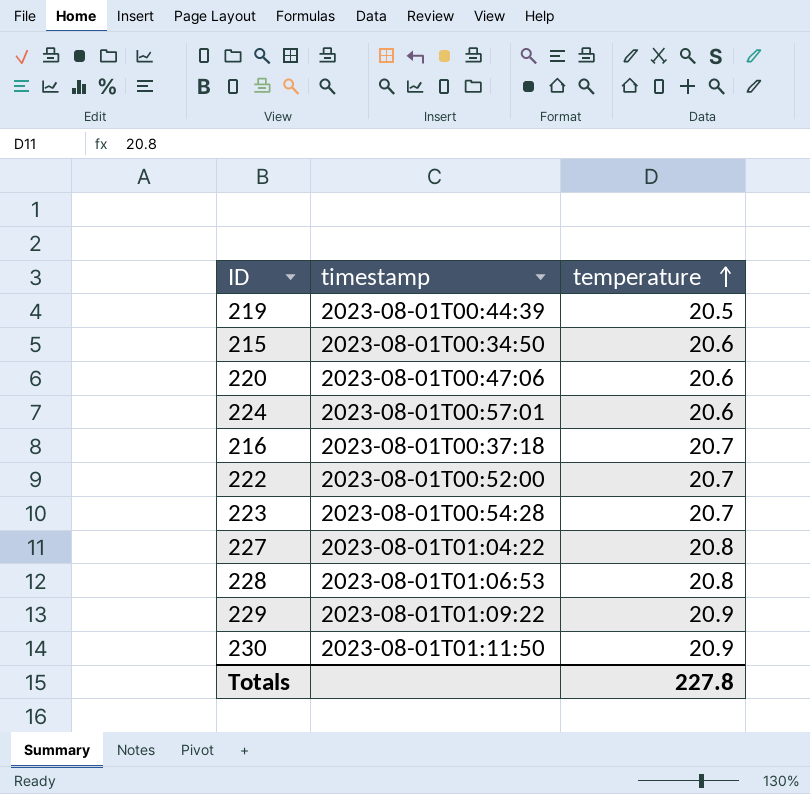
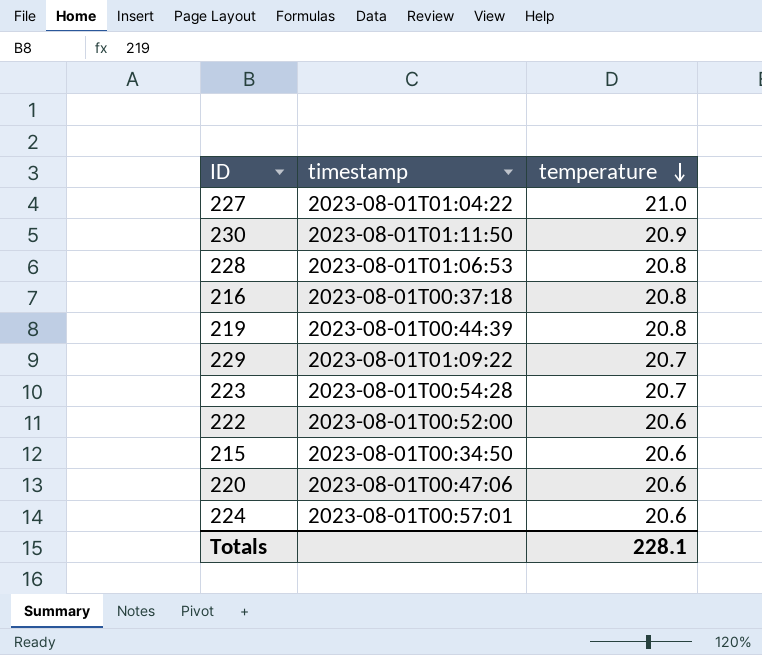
row order: temperature ascending -> temperature descending
227 | temperature: 20.8 -> 21.0
216 | temperature: 20.7 -> 20.8
219 | temperature: 20.5 -> 20.8
229 | temperature: 20.9 -> 20.7
222 | temperature: 20.7 -> 20.6
Totals | temperature: 227.8 -> 228.1

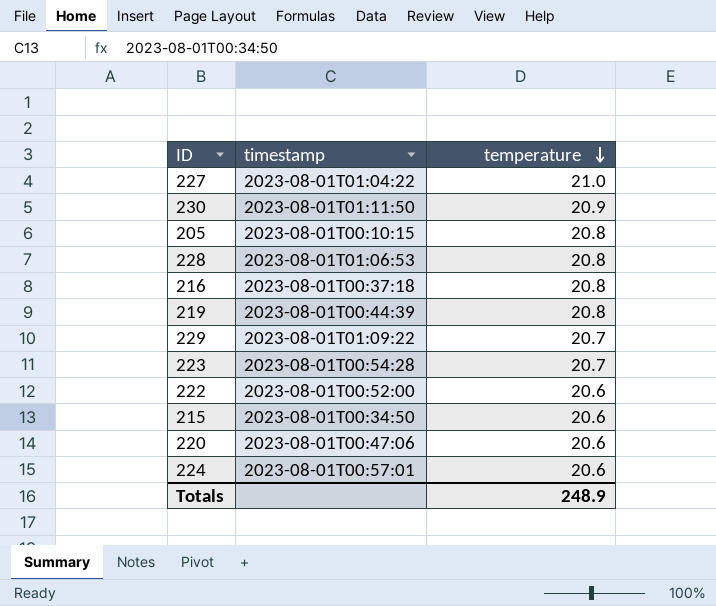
row 205: none -> 2023-08-01T00:10:15 | 20.8
Totals | temperature: 228.1 -> 248.9

